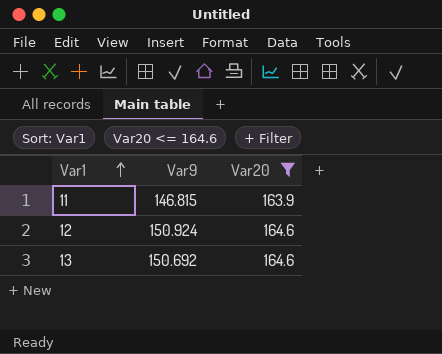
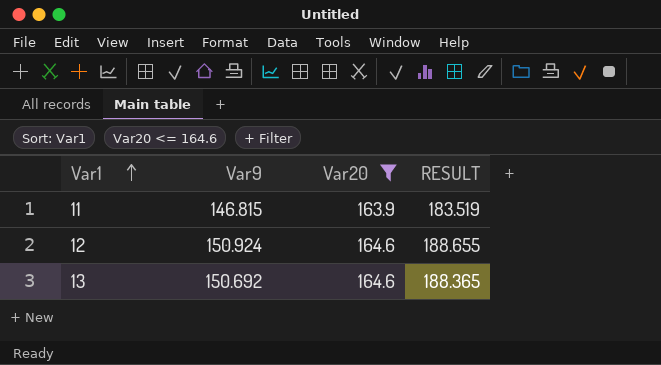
column RESULT | formula: none -> [Var9] * 1.25

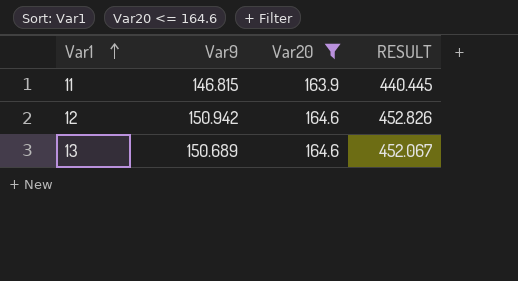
column RESULT | formula: [Var9] * 1.25 -> [Var9] * 3
12 | Var9: 150.924 -> 150.942
13 | Var9: 150.692 -> 150.689

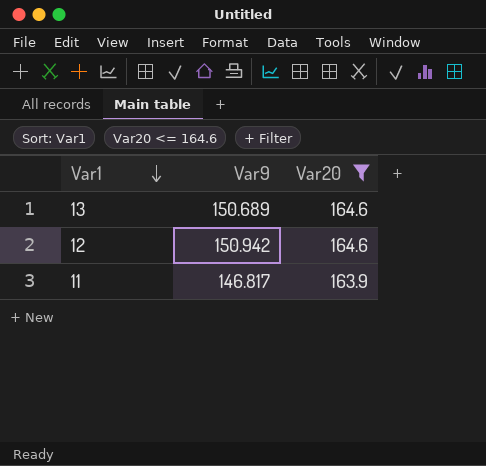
row order: Var1 ascending -> Var1 descending
column RESULT | formula: [Var9] * 3 -> none
11 | Var9: 146.815 -> 146.817

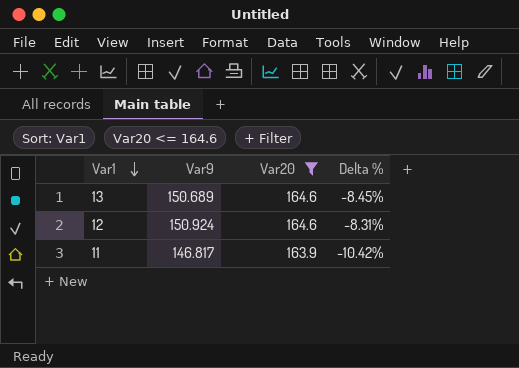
column Delta % | formula: none -> ([Var9] - [Var20]) / [Var20]
12 | Var9: 150.942 -> 150.924

